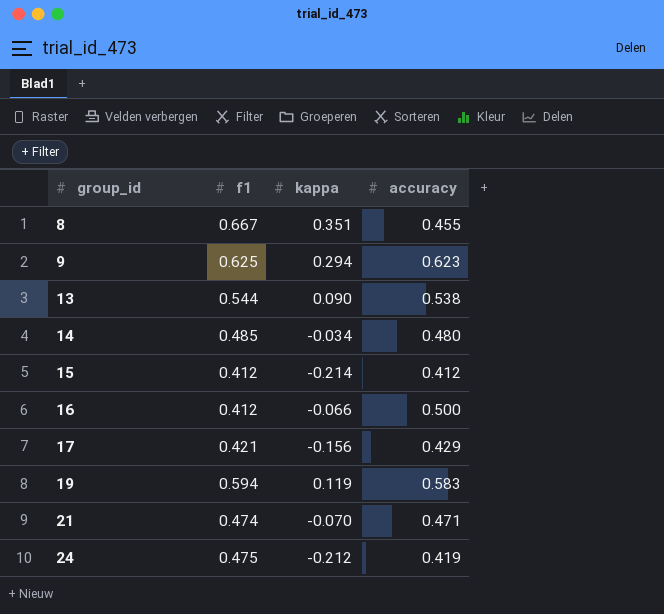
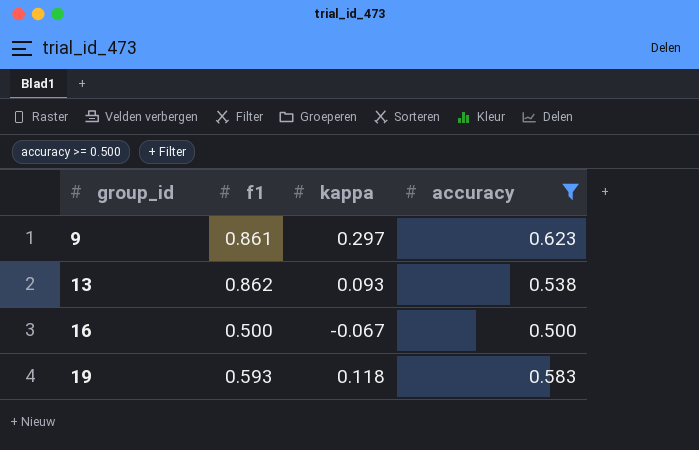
filter: none -> accuracy >= 0.500
9 | f1: 0.625 -> 0.861
9 | kappa: 0.294 -> 0.297
13 | f1: 0.544 -> 0.862
13 | kappa: 0.090 -> 0.093
16 | f1: 0.412 -> 0.500
16 | kappa: -0.066 -> -0.067
19 | f1: 0.594 -> 0.593
19 | kappa: 0.119 -> 0.118

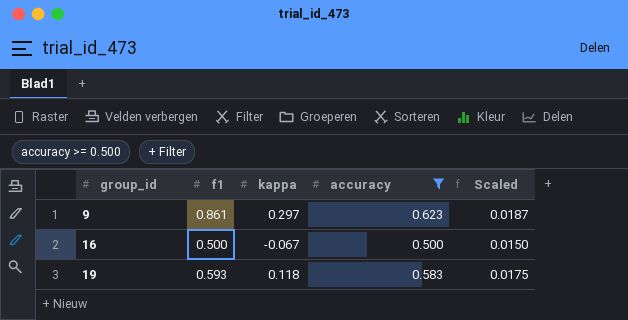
column Scaled | formula: none -> [accuracy] * 0.03
row 13: 0.862 | 0.093 | 0.538 -> none

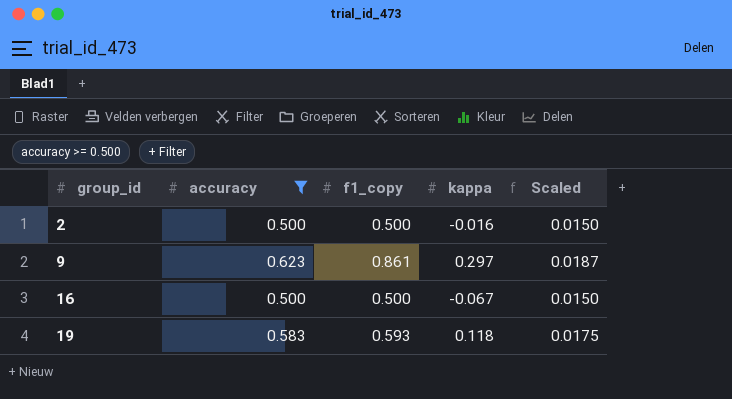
column accuracy | position: 4 -> 2
column name: f1 -> f1_copy
row 2: none -> 0.500 | 0.500 | -0.016 | 0.0150

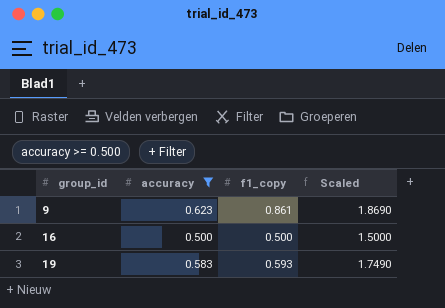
column kappa | position: 4 -> none
column Scaled | formula: [accuracy] * 0.03 -> [accuracy] * 3
row 2: 0.500 | 0.500 | -0.016 | 0.0150 -> none

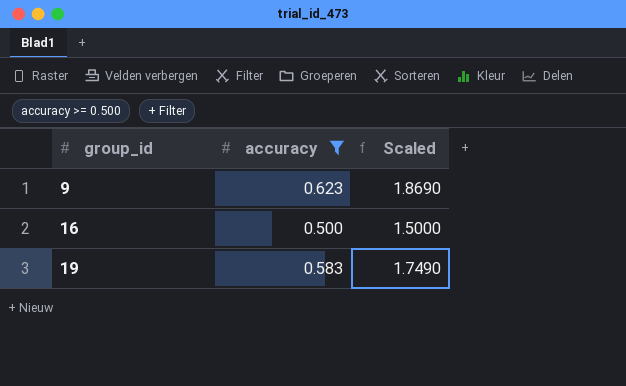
column f1_copy | position: 3 -> none

